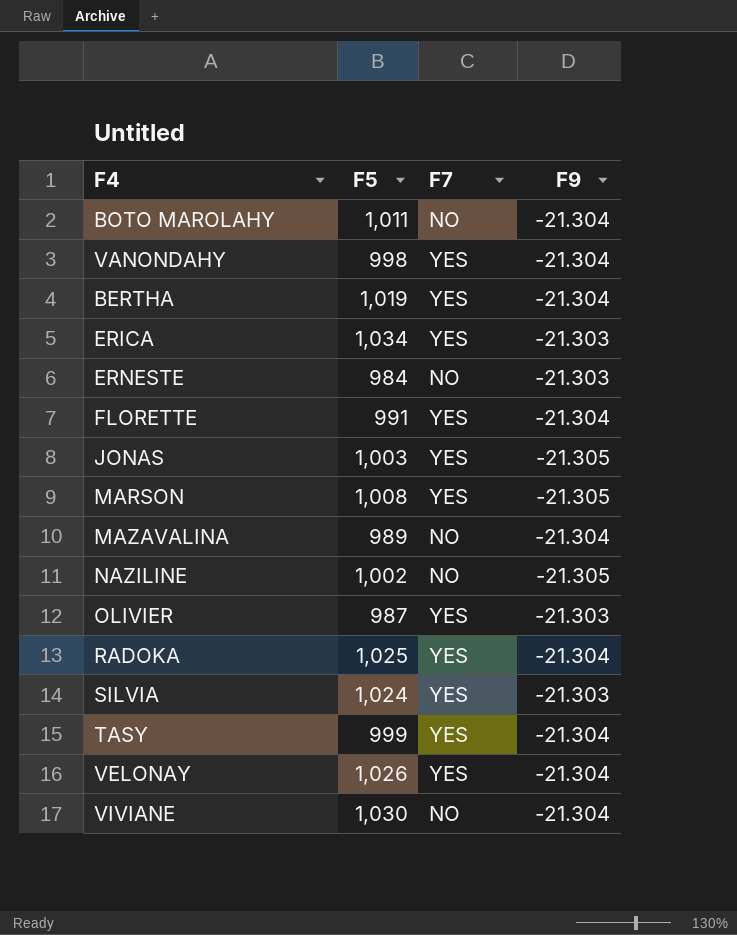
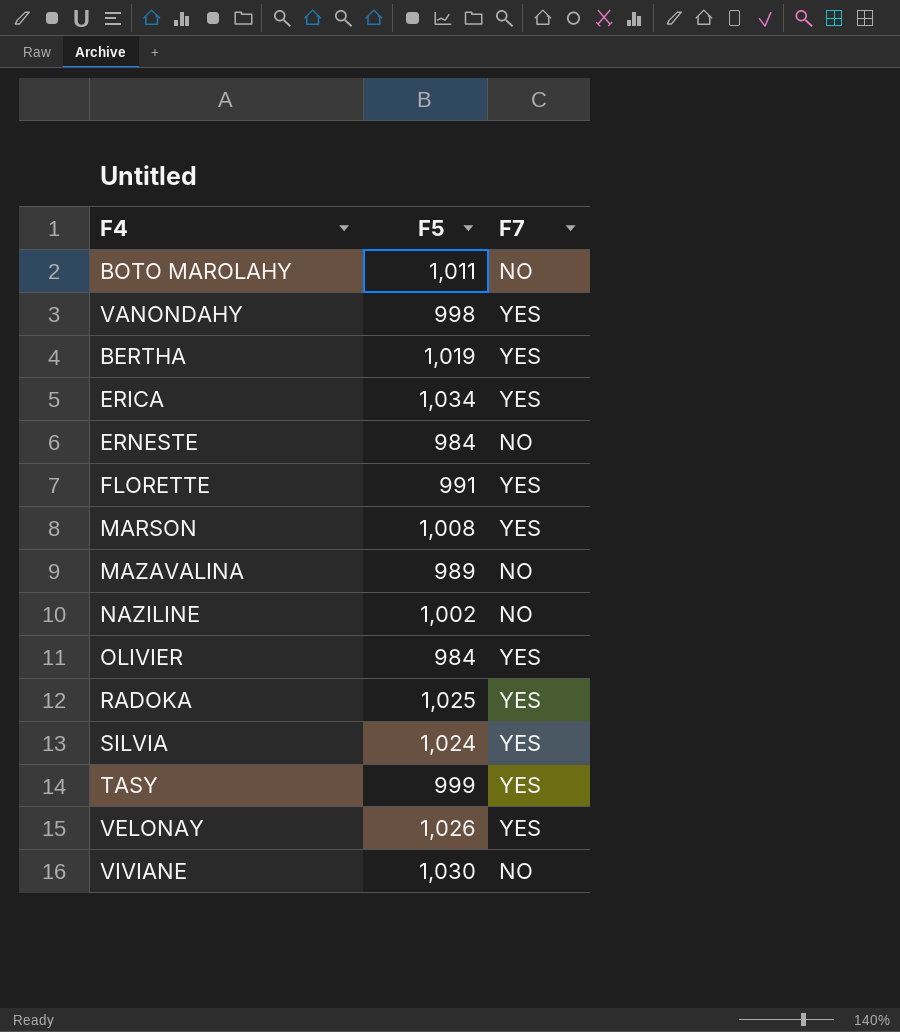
column F9 | position: 4 -> none
row JONAS: 1,003 | YES | -21.305 -> none
OLIVIER | F5: 987 -> 984

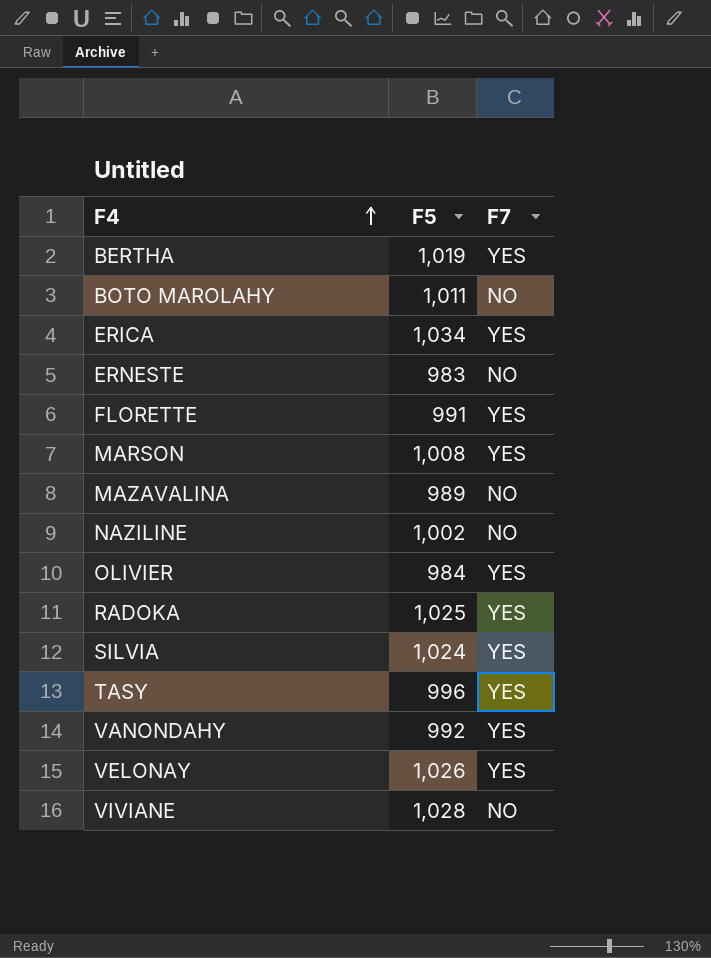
row order: none -> F4 ascending
ERNESTE | F5: 984 -> 983
TASY | F5: 999 -> 996
VANONDAHY | F5: 998 -> 992
VIVIANE | F5: 1,030 -> 1,028

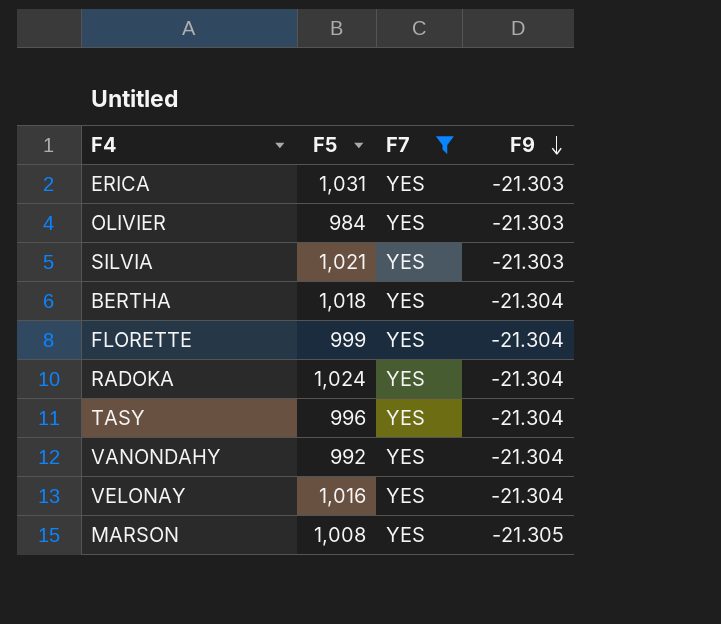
filter: none -> F7 = YES
row order: F4 ascending -> F9 descending
column F9 | position: none -> 4
ERICA | F5: 1,034 -> 1,031
SILVIA | F5: 1,024 -> 1,021
BERTHA | F5: 1,019 -> 1,018
FLORETTE | F5: 991 -> 999
RADOKA | F5: 1,025 -> 1,024
VELONAY | F5: 1,026 -> 1,016

